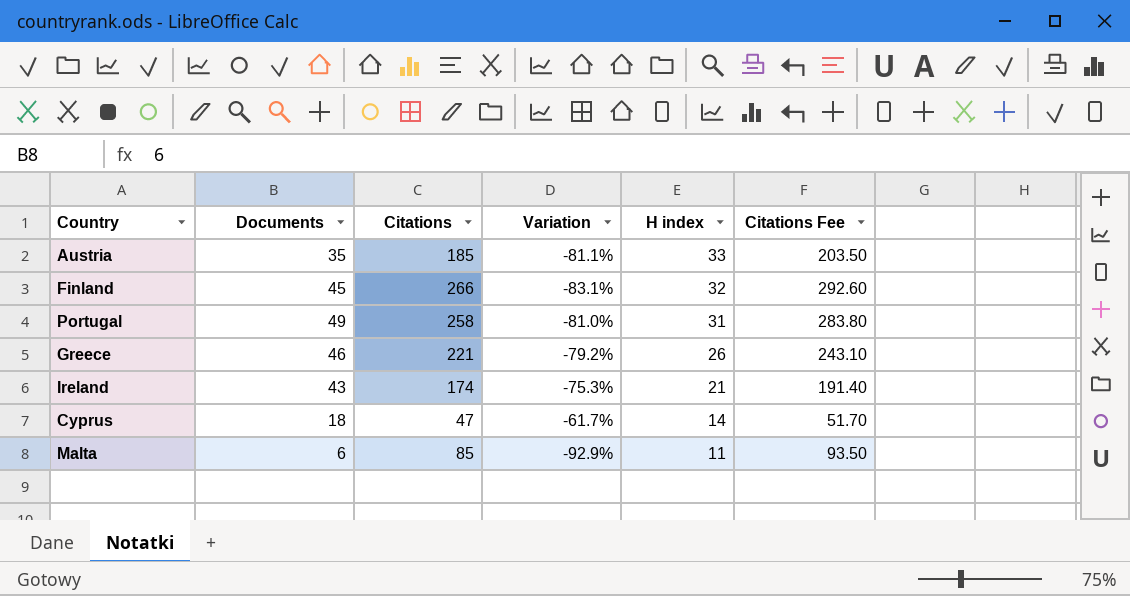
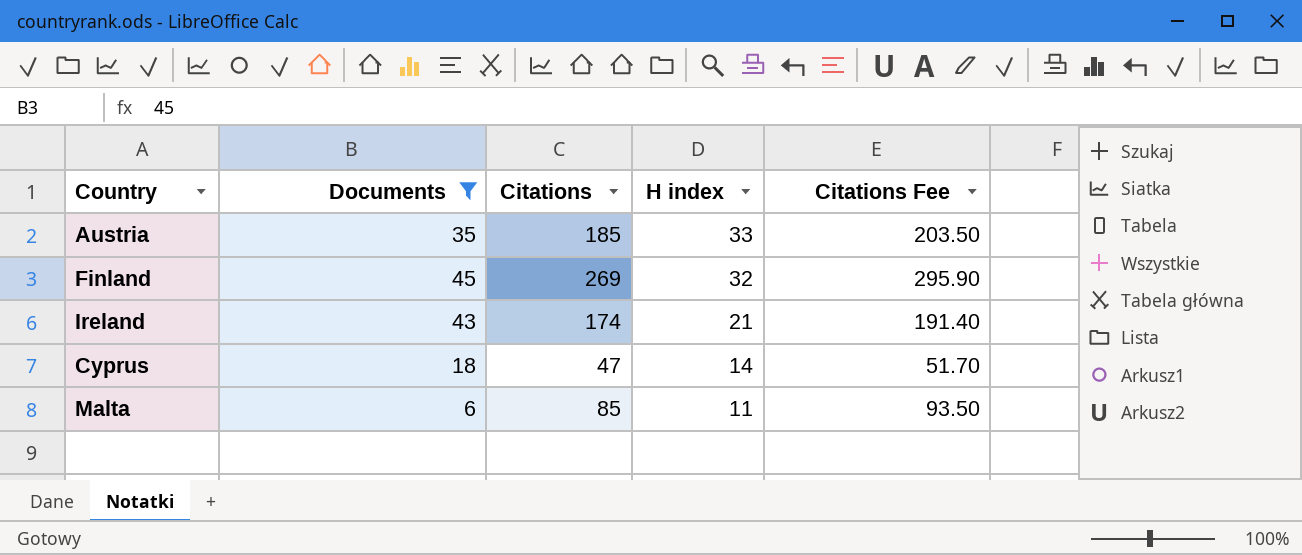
filter: none -> Documents <= 45
column Variation | formula: ([Documents] - [Citations]) / [Citations] -> none
Finland | Citations: 266 -> 269
Finland | Citations Fee: 292.60 -> 295.90

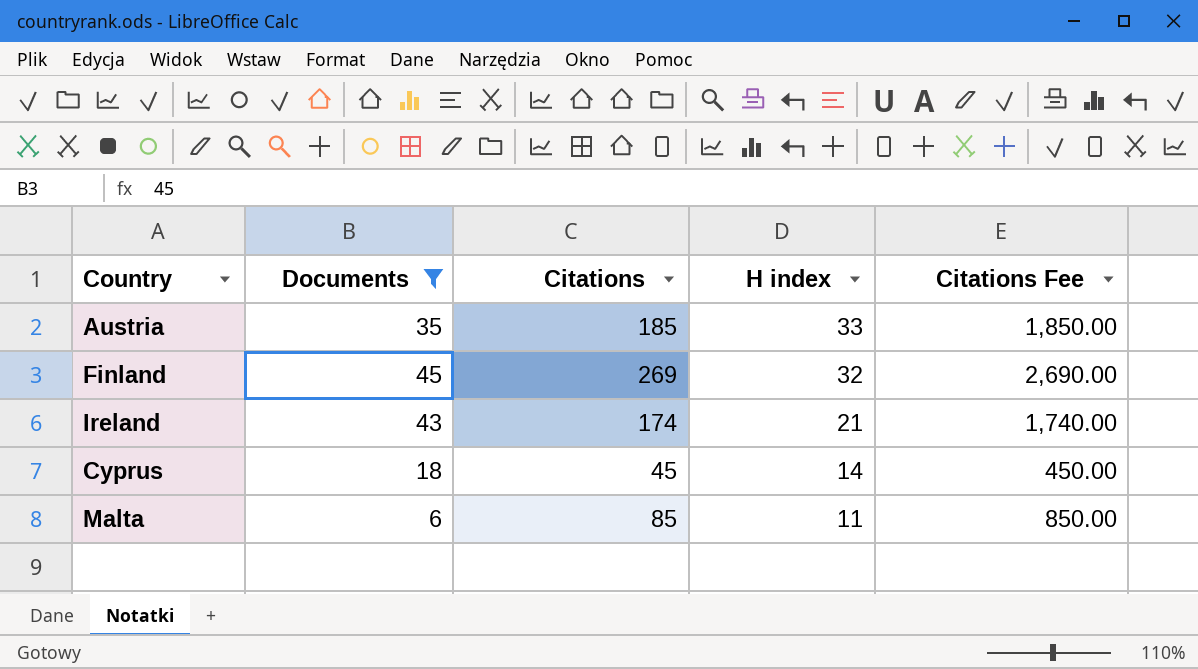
column Citations Fee | formula: [Citations] * 1.1 -> [Citations] * 10
Cyprus | Citations: 47 -> 45

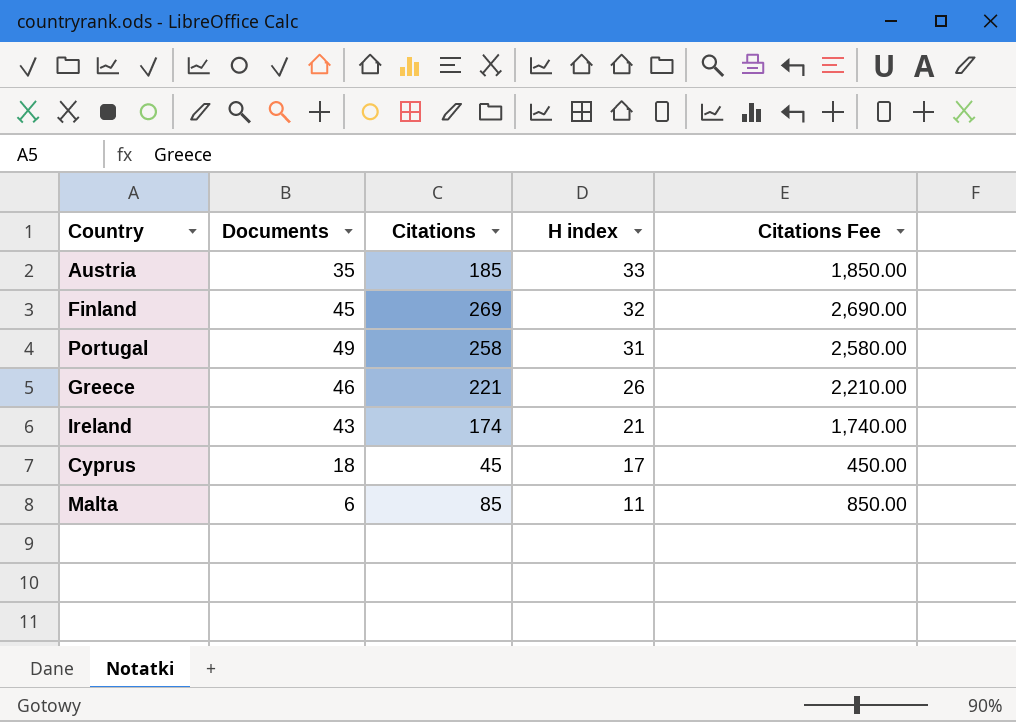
filter: Documents <= 45 -> none
Cyprus | H index: 14 -> 17

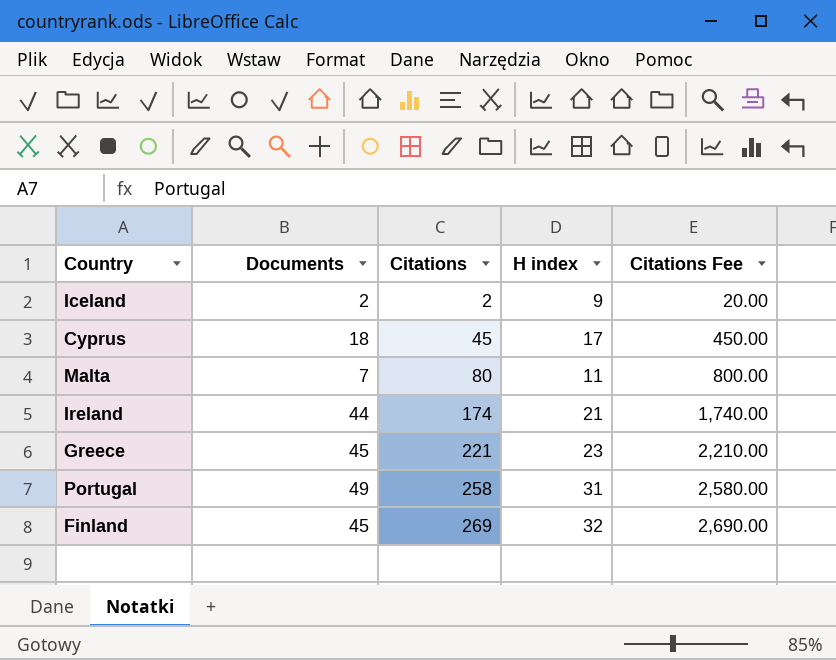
row order: H index descending -> Citations ascending
row Austria: 35 | 185 | 33 | 1,850.00 -> none
row Iceland: none -> 2 | 2 | 9 | 20.00
Malta | Documents: 6 -> 7
Malta | Citations: 85 -> 80
Malta | Citations Fee: 850.00 -> 800.00
Ireland | Documents: 43 -> 44
Greece | Documents: 46 -> 45
Greece | H index: 26 -> 23

